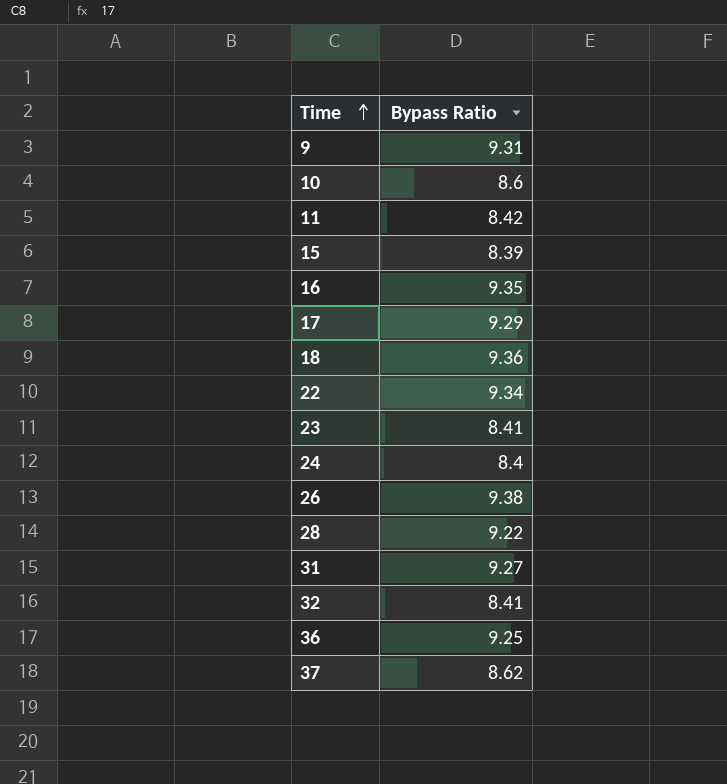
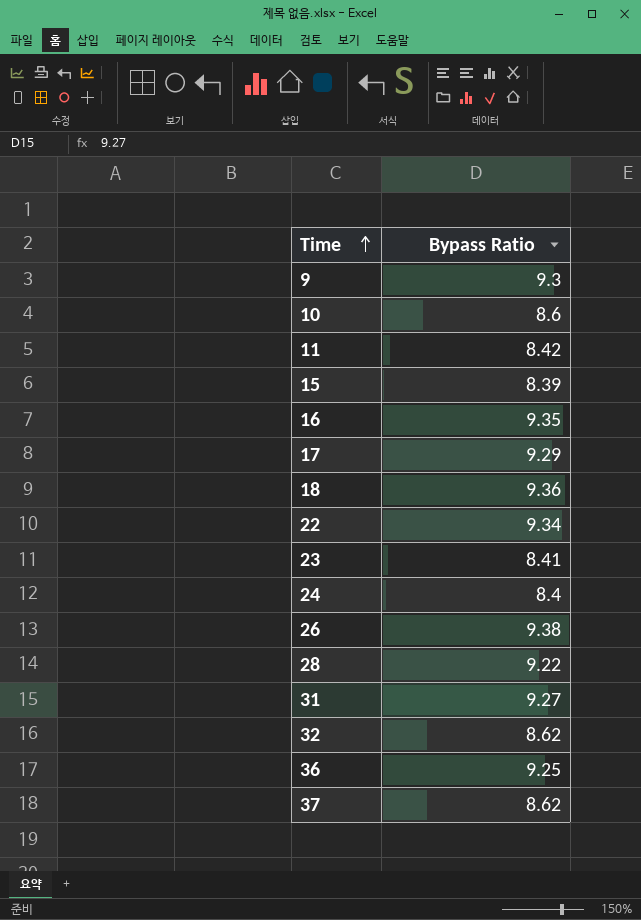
9 | Bypass Ratio: 9.31 -> 9.3
32 | Bypass Ratio: 8.41 -> 8.62

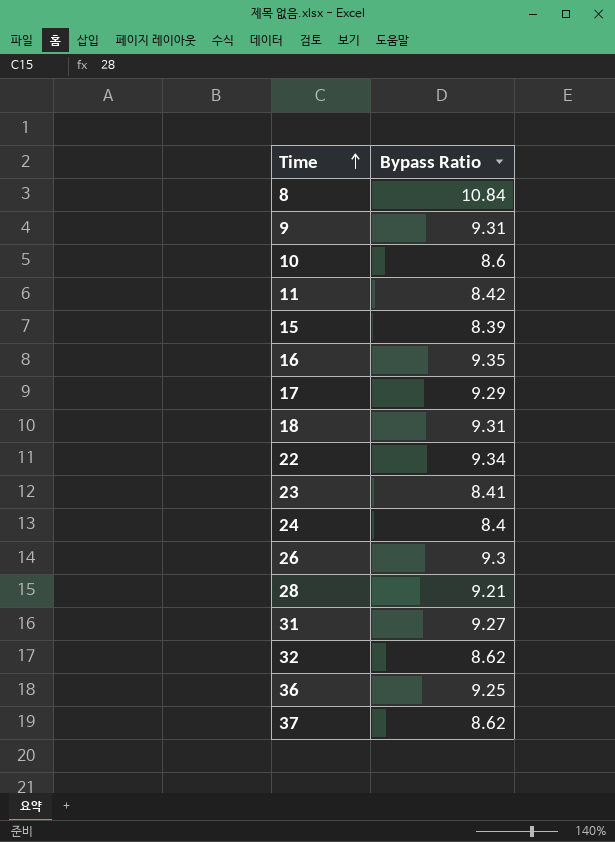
row 8: none -> 10.84
9 | Bypass Ratio: 9.3 -> 9.31
18 | Bypass Ratio: 9.36 -> 9.31
26 | Bypass Ratio: 9.38 -> 9.3
28 | Bypass Ratio: 9.22 -> 9.21

